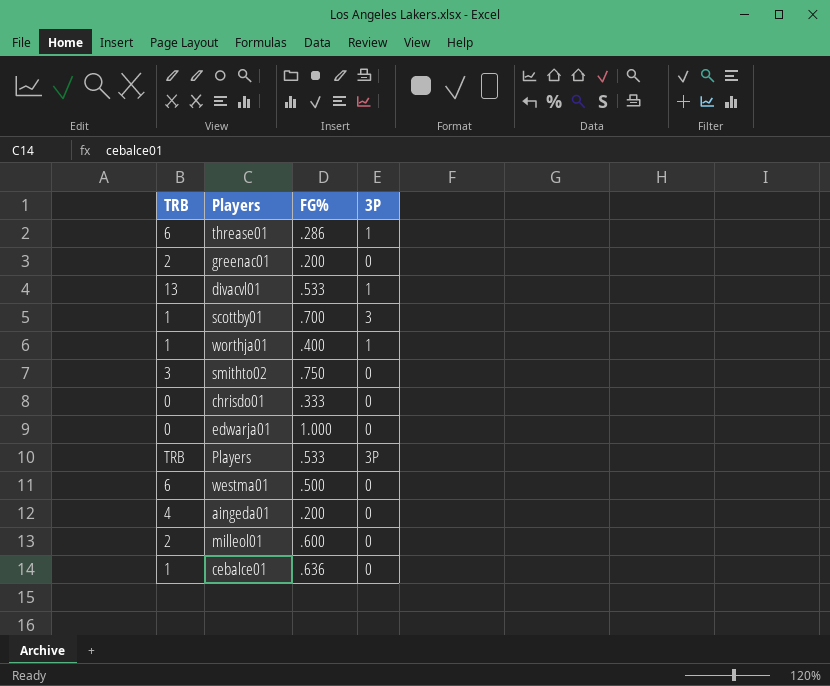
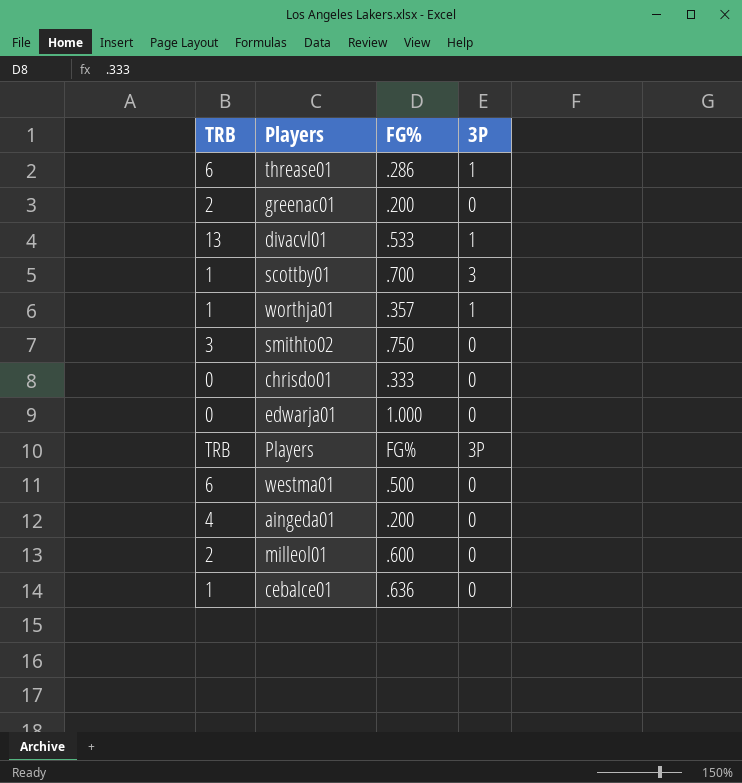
worthja01 | FG%: .400 -> .357
Players | FG%: .533 -> FG%

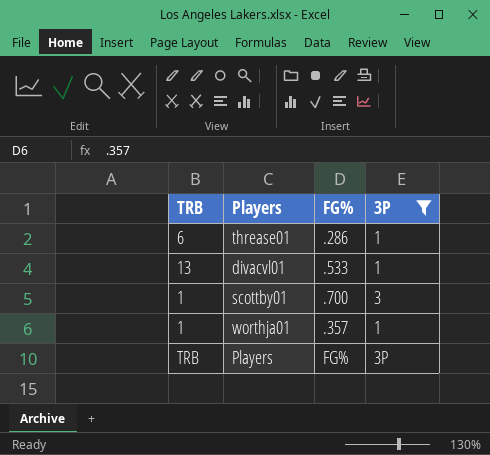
filter: none -> 3P != 0

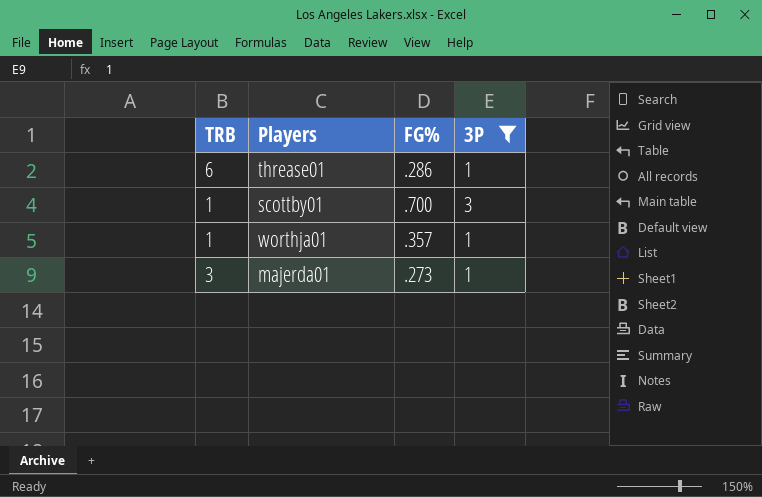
row divacvl01: 13 | .533 | 1 -> none
row Players: TRB | FG% | 3P -> none
row majerda01: none -> 3 | .273 | 1

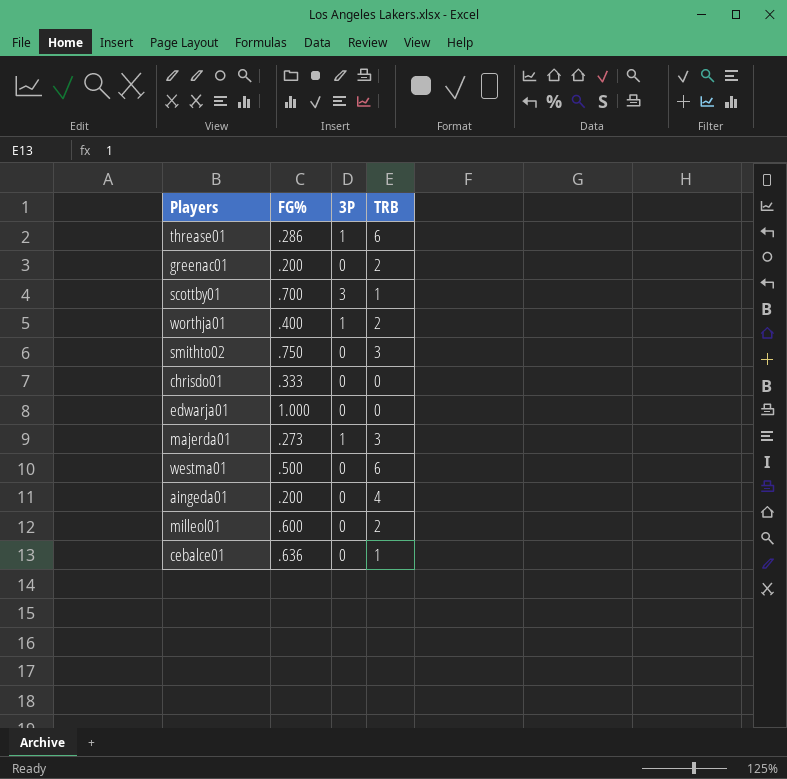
filter: 3P != 0 -> none
column TRB | position: 1 -> 4
worthja01 | FG%: .357 -> .400
worthja01 | TRB: 1 -> 2

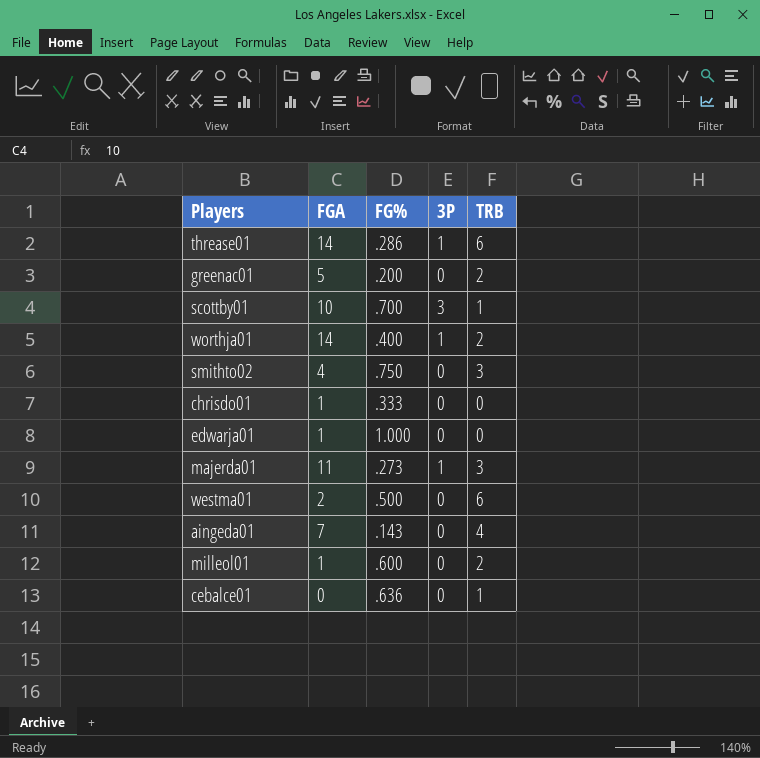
column FGA | position: none -> 2
aingeda01 | FG%: .200 -> .143

